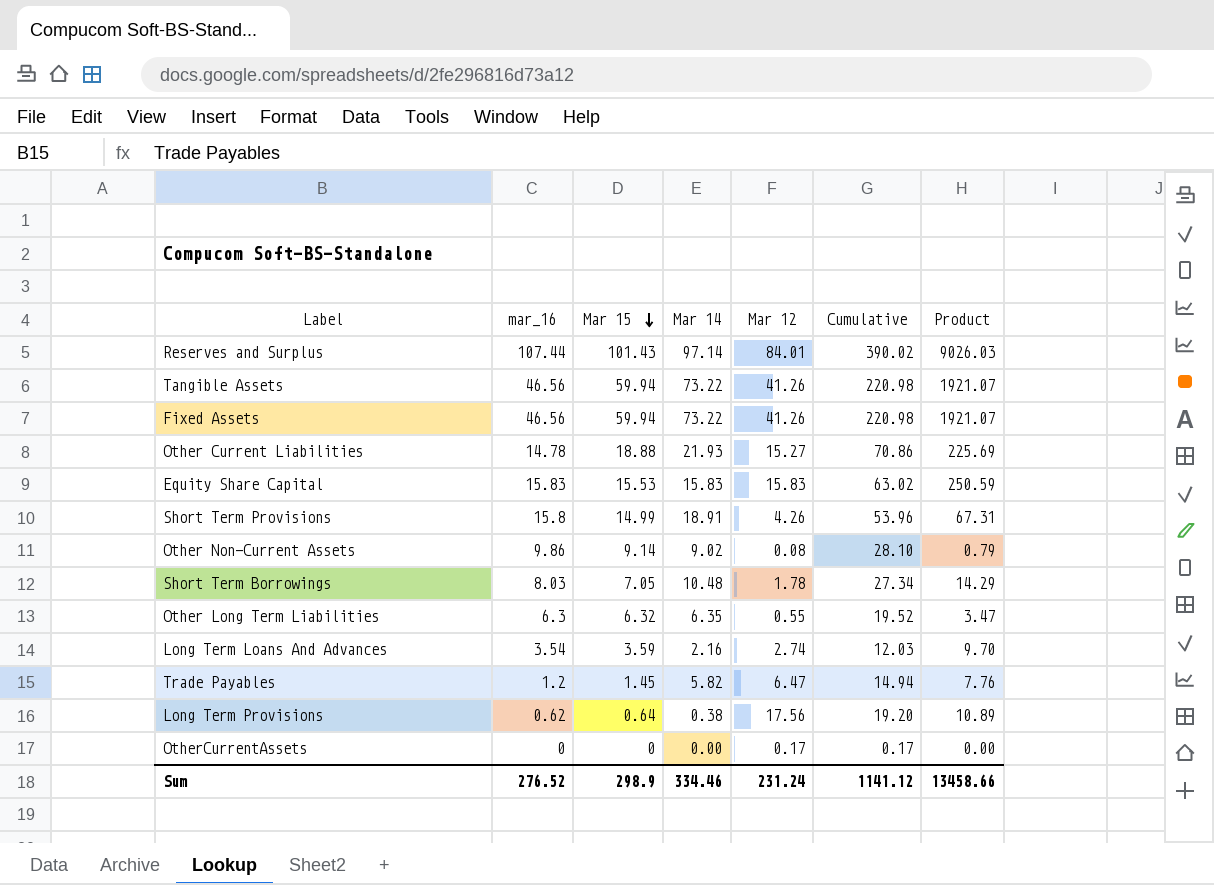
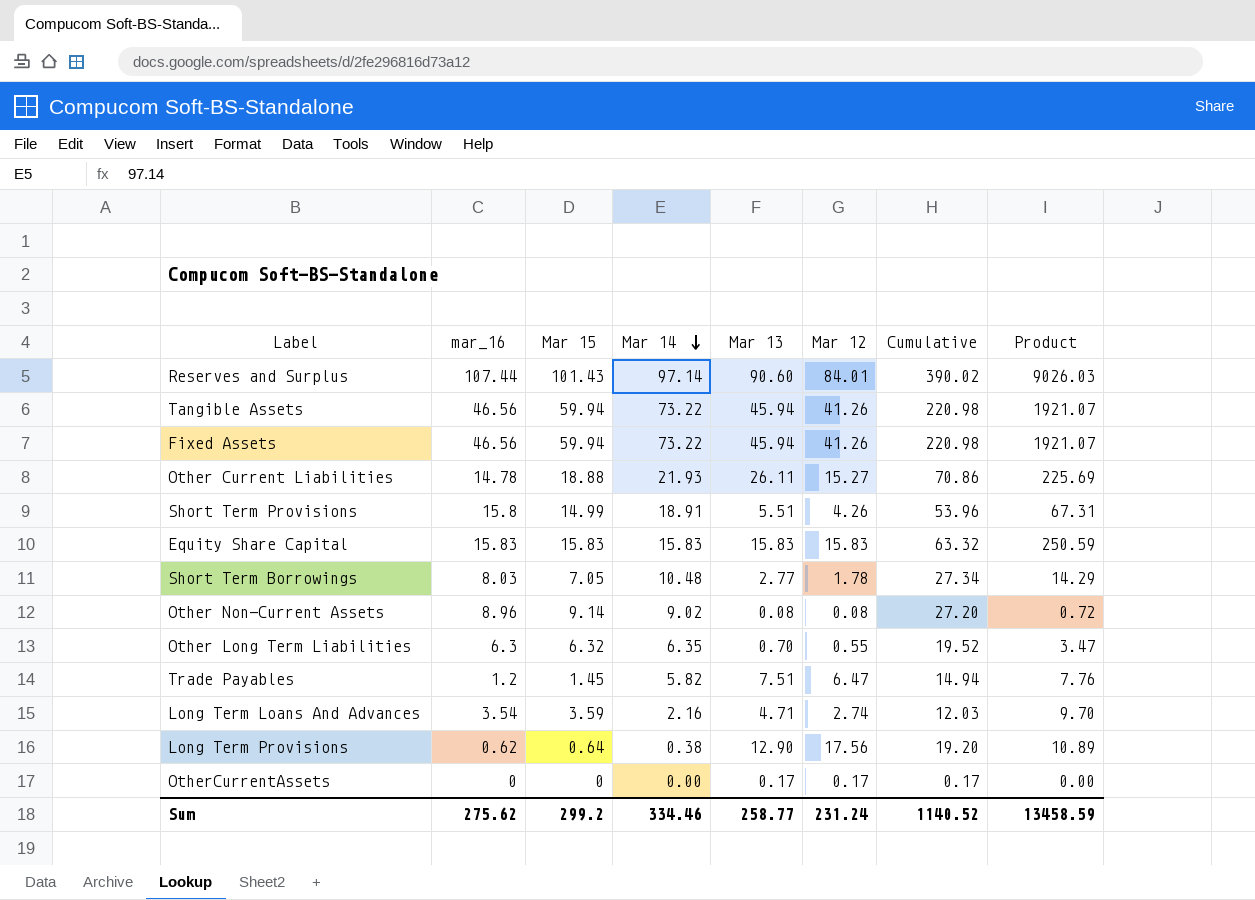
row order: Mar 15 descending -> Mar 14 descending
column Mar 13 | position: none -> 5
Equity Share Capital | Mar 15: 15.53 -> 15.83
Equity Share Capital | Cumulative: 63.02 -> 63.32
Other Non-Current Assets | mar_16: 9.86 -> 8.96
Other Non-Current Assets | Cumulative: 28.10 -> 27.20
Other Non-Current Assets | Product: 0.79 -> 0.72
Sum | mar_16: 276.52 -> 275.62
Sum | Mar 15: 298.9 -> 299.2
Sum | Cumulative: 1141.12 -> 1140.52
Sum | Product: 13458.66 -> 13458.59

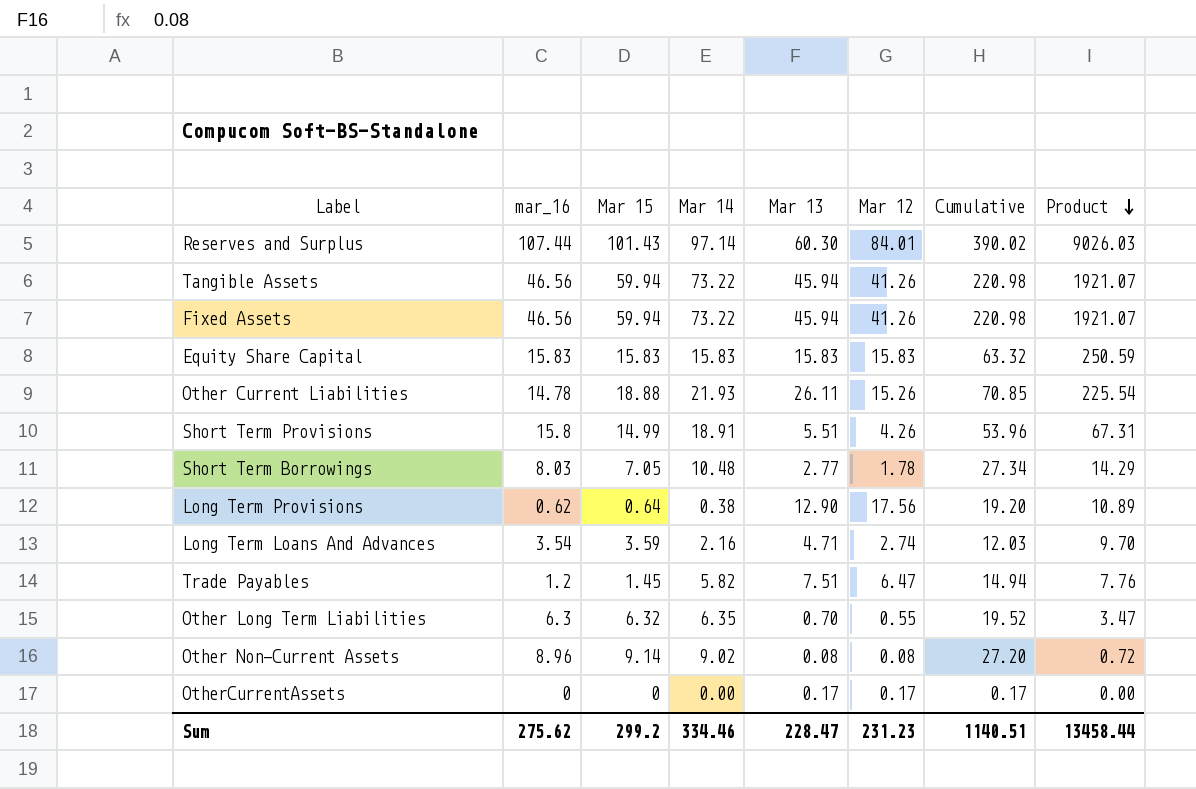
row order: Mar 14 descending -> Product descending
Reserves and Surplus | Mar 13: 90.60 -> 60.30
Other Current Liabilities | Mar 12: 15.27 -> 15.26
Other Current Liabilities | Cumulative: 70.86 -> 70.85
Other Current Liabilities | Product: 225.69 -> 225.54
Sum | Mar 13: 258.77 -> 228.47
Sum | Mar 12: 231.24 -> 231.23
Sum | Cumulative: 1140.52 -> 1140.51
Sum | Product: 13458.59 -> 13458.44

